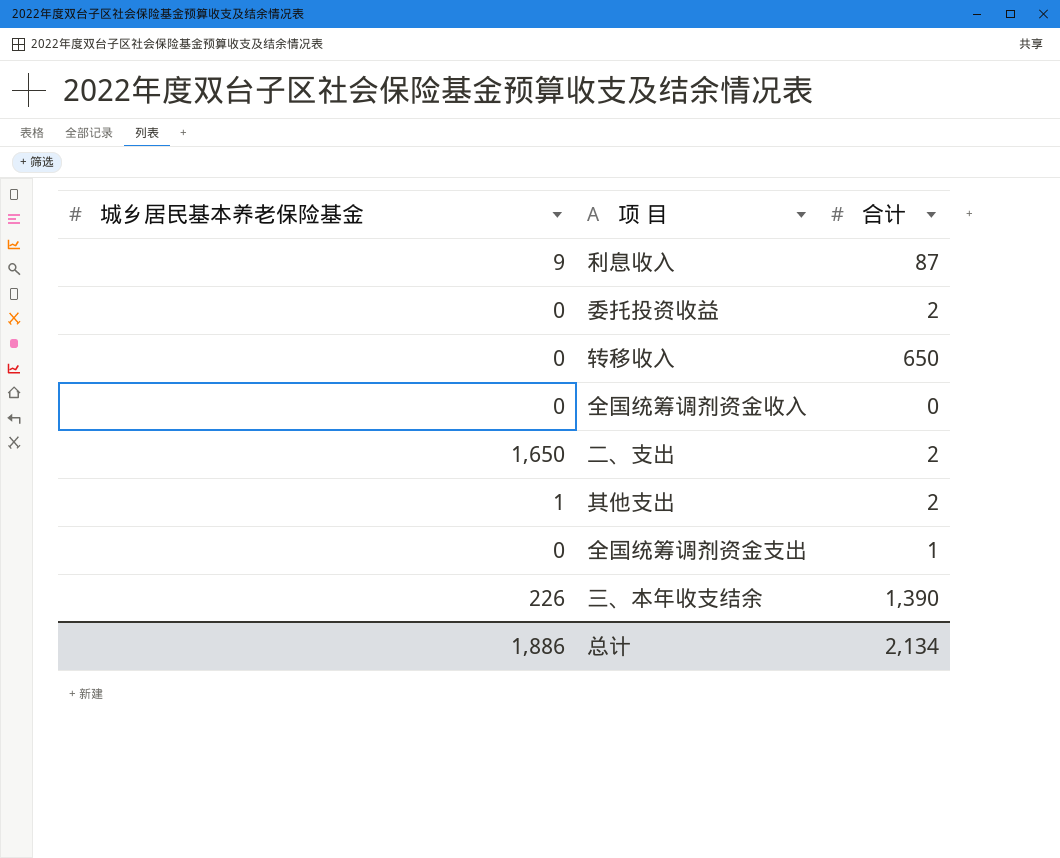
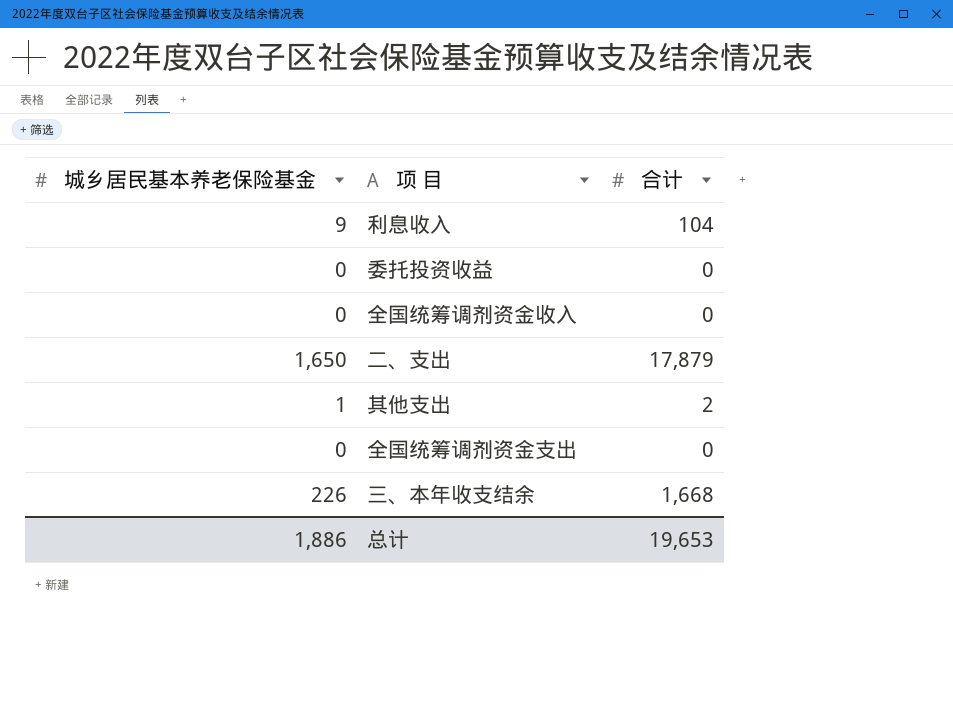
row 转移收入: 0 | 650 -> none
利息收入 | 合计: 87 -> 104
委托投资收益 | 合计: 2 -> 0
二、支出 | 合计: 2 -> 17,879
全国统筹调剂资金支出 | 合计: 1 -> 0
三、本年收支结余 | 合计: 1,390 -> 1,668
总计 | 合计: 2,134 -> 19,653

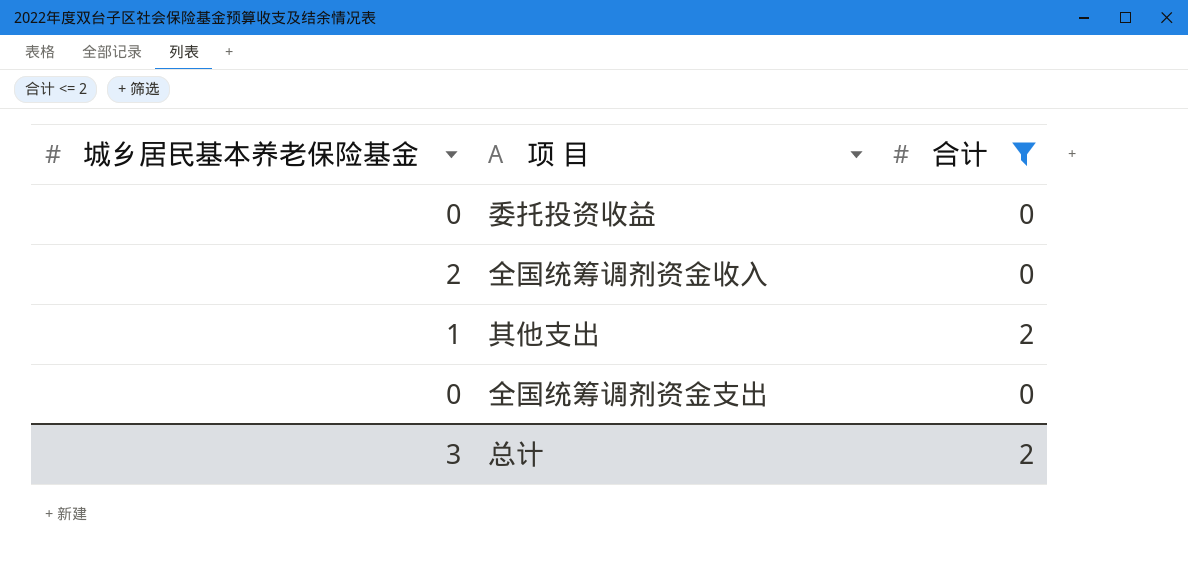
filter: none -> 合计 <= 2
全国统筹调剂资金收入 | 城乡居民基本养老保险基金: 0 -> 2
总计 | 城乡居民基本养老保险基金: 1,886 -> 3
总计 | 合计: 19,653 -> 2

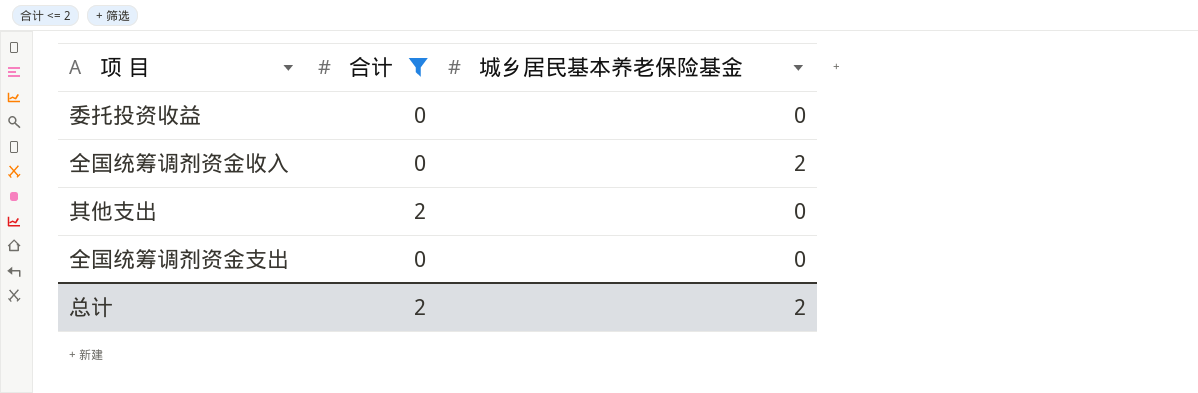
column 城乡居民基本养老保险基金 | position: 1 -> 3
其他支出 | 城乡居民基本养老保险基金: 1 -> 0
总计 | 城乡居民基本养老保险基金: 3 -> 2

